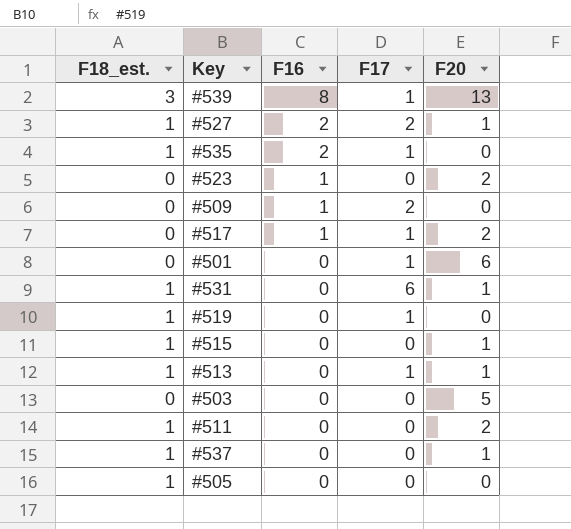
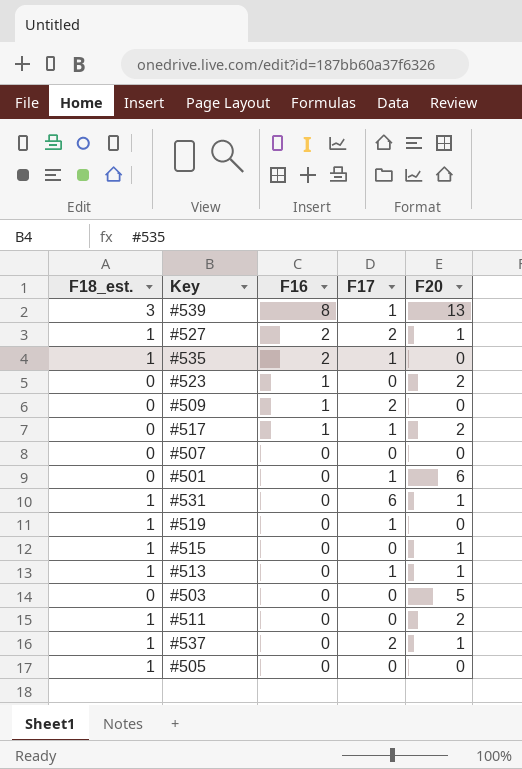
row #507: none -> 0 | 0 | 0 | 0
#537 | F17: 0 -> 2

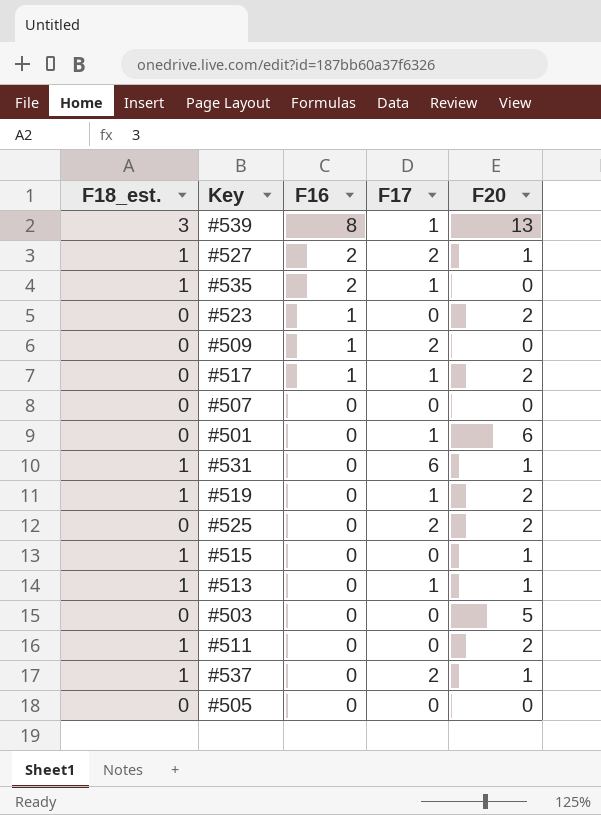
#519 | F20: 0 -> 2
row #525: none -> 0 | 0 | 2 | 2
#505 | F18_est.: 1 -> 0

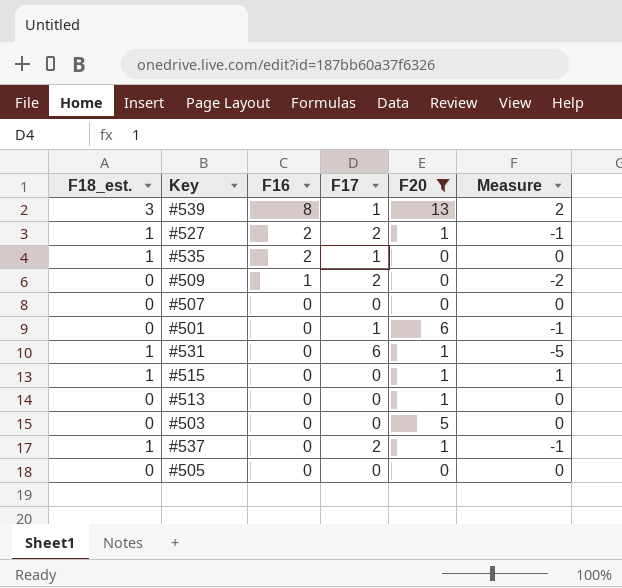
filter: none -> F20 != 2
column Measure | formula: none -> [F18_est.] - [F17]
#513 | F18_est.: 1 -> 0
#513 | F17: 1 -> 0

